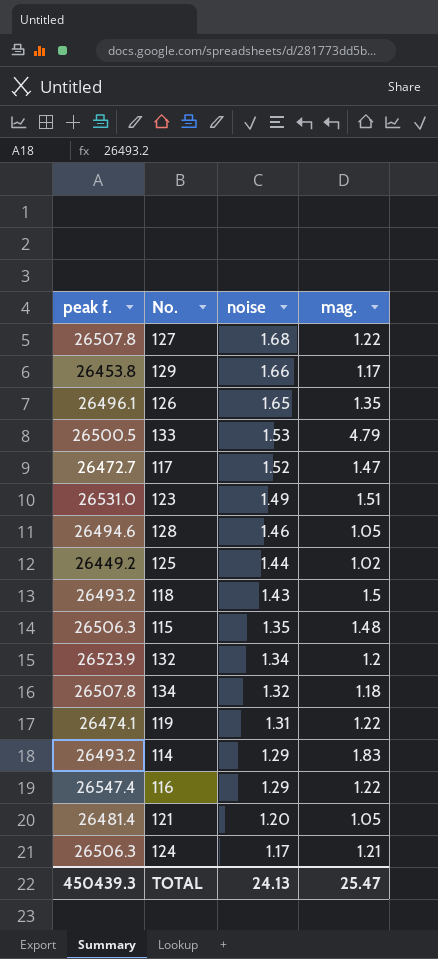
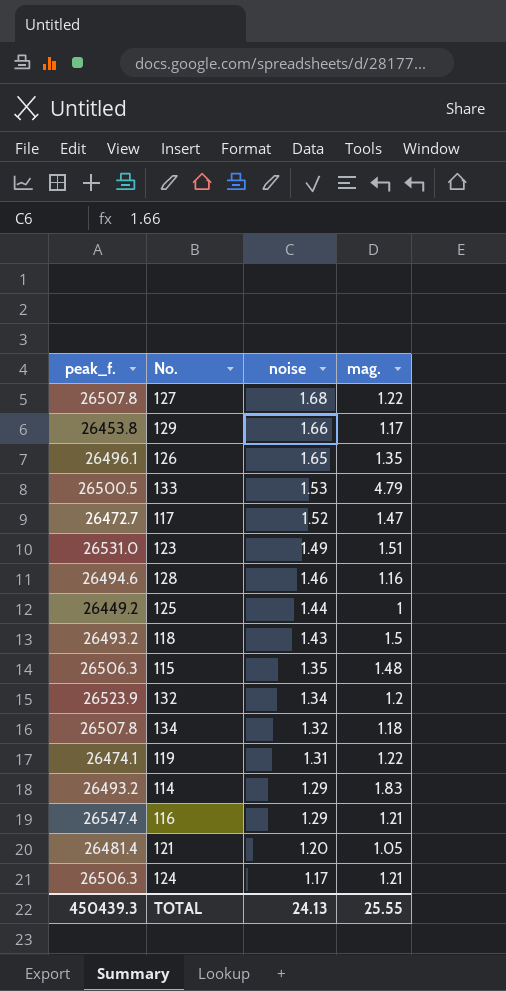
column name: peak f. -> peak_f.
128 | mag.: 1.05 -> 1.16
125 | mag.: 1.02 -> 1
116 | mag.: 1.22 -> 1.21
TOTAL | mag.: 25.47 -> 25.55

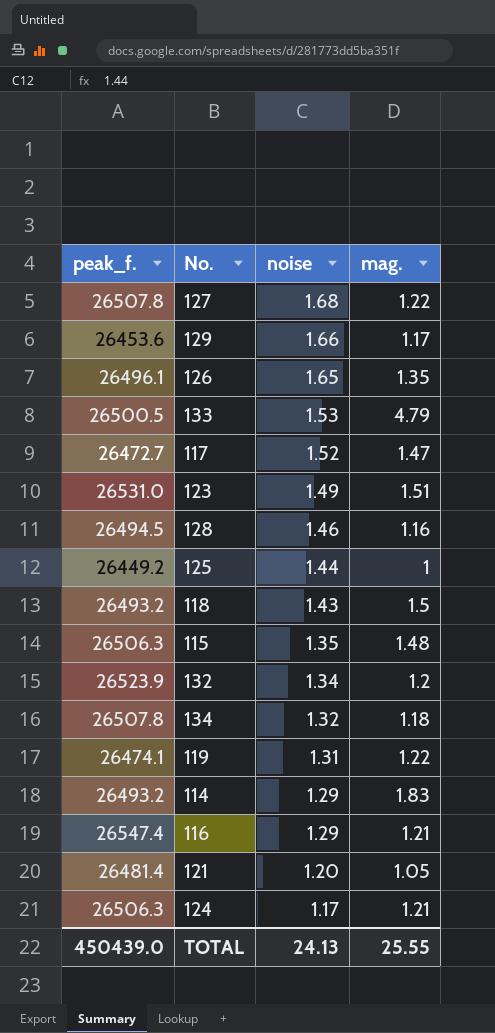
129 | peak_f.: 26453.8 -> 26453.6
128 | peak_f.: 26494.6 -> 26494.5
TOTAL | peak_f.: 450439.3 -> 450439.0

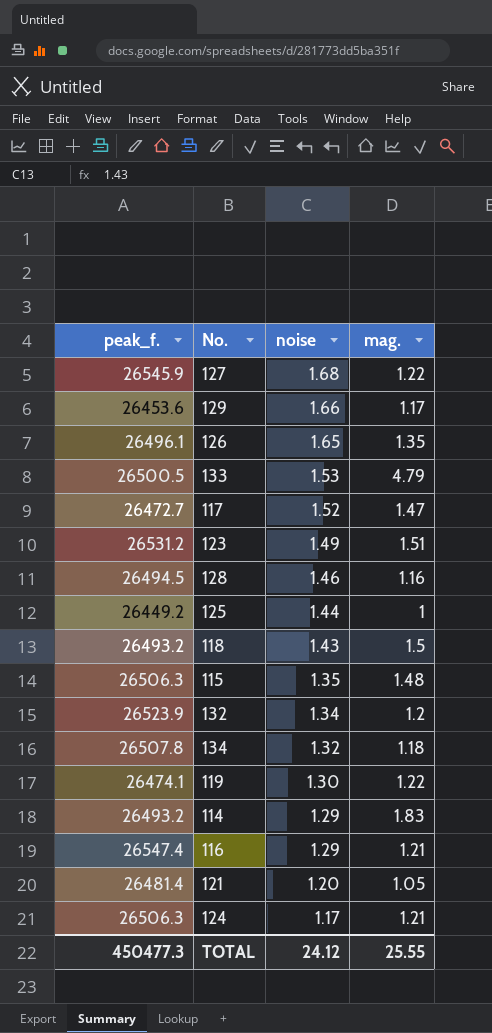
127 | peak_f.: 26507.8 -> 26545.9
123 | peak_f.: 26531.0 -> 26531.2
119 | noise: 1.31 -> 1.30
TOTAL | peak_f.: 450439.0 -> 450477.3
TOTAL | noise: 24.13 -> 24.12

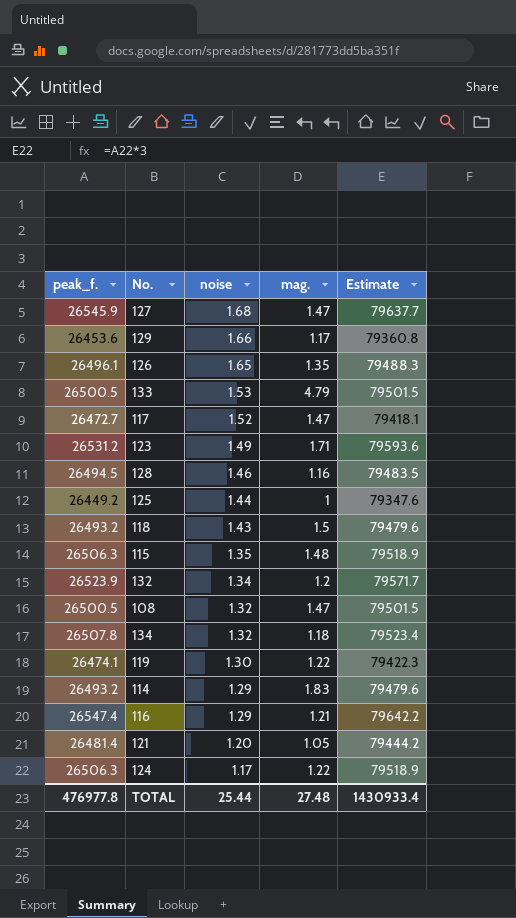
column Estimate | formula: none -> [peak_f.] * 3
127 | mag.: 1.22 -> 1.47
123 | mag.: 1.51 -> 1.71
row 108: none -> 26500.5 | 1.32 | 1.47 | 79501.5
124 | mag.: 1.21 -> 1.22
TOTAL | peak_f.: 450477.3 -> 476977.8
TOTAL | noise: 24.12 -> 25.44
TOTAL | mag.: 25.55 -> 27.48

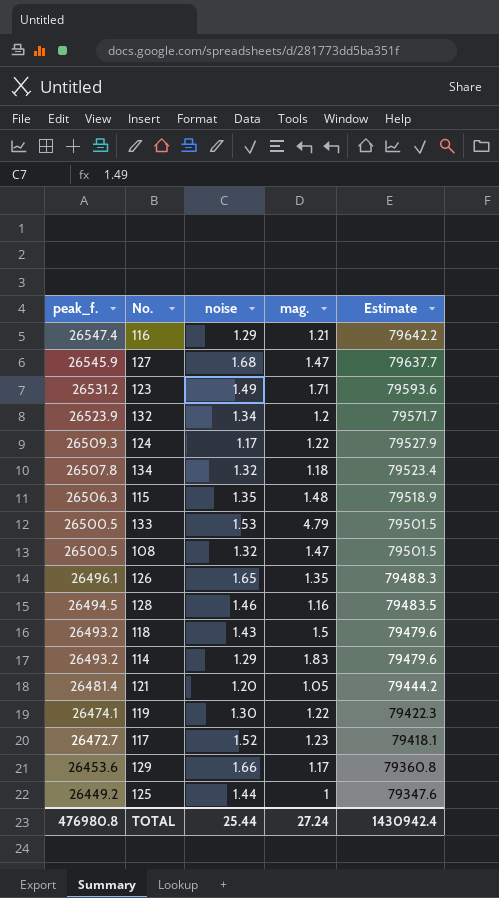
row order: noise descending -> peak_f. descending
124 | peak_f.: 26506.3 -> 26509.3
124 | Estimate: 79518.9 -> 79527.9
117 | mag.: 1.47 -> 1.23
TOTAL | peak_f.: 476977.8 -> 476980.8
TOTAL | mag.: 27.48 -> 27.24
TOTAL | Estimate: 1430933.4 -> 1430942.4

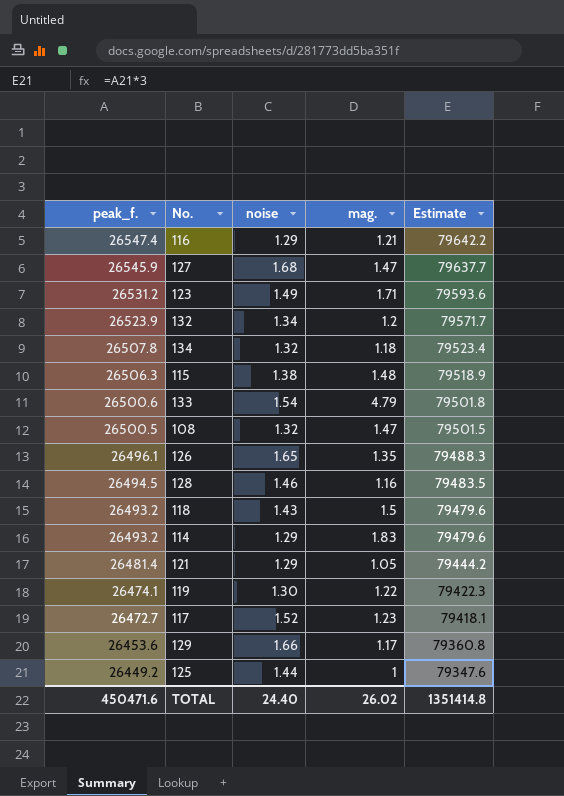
row 124: 26509.3 | 1.17 | 1.22 | 79527.9 -> none
115 | noise: 1.35 -> 1.38
133 | peak_f.: 26500.5 -> 26500.6
133 | noise: 1.53 -> 1.54
133 | Estimate: 79501.5 -> 79501.8
121 | noise: 1.20 -> 1.29
TOTAL | peak_f.: 476980.8 -> 450471.6
TOTAL | noise: 25.44 -> 24.40
TOTAL | mag.: 27.24 -> 26.02
TOTAL | Estimate: 1430942.4 -> 1351414.8

